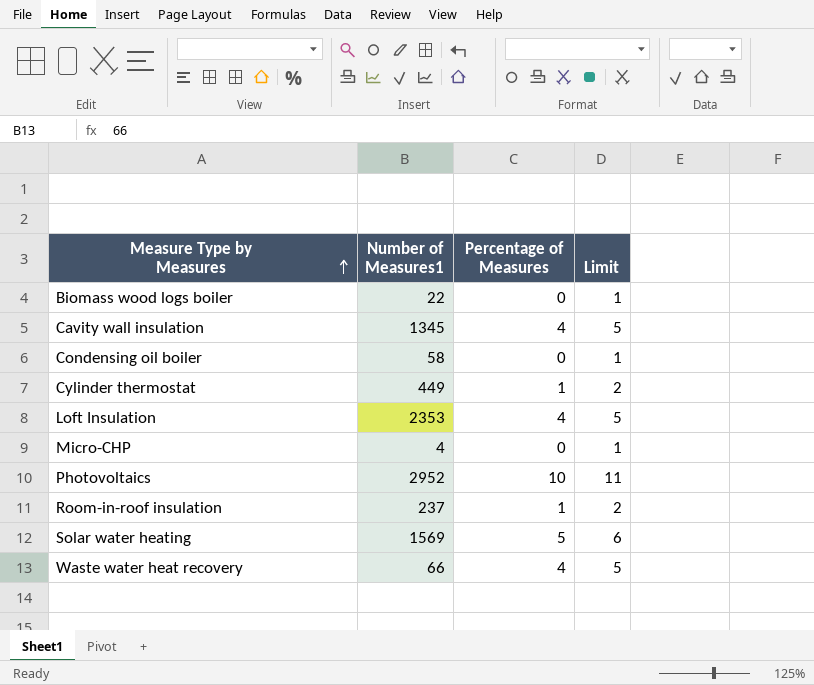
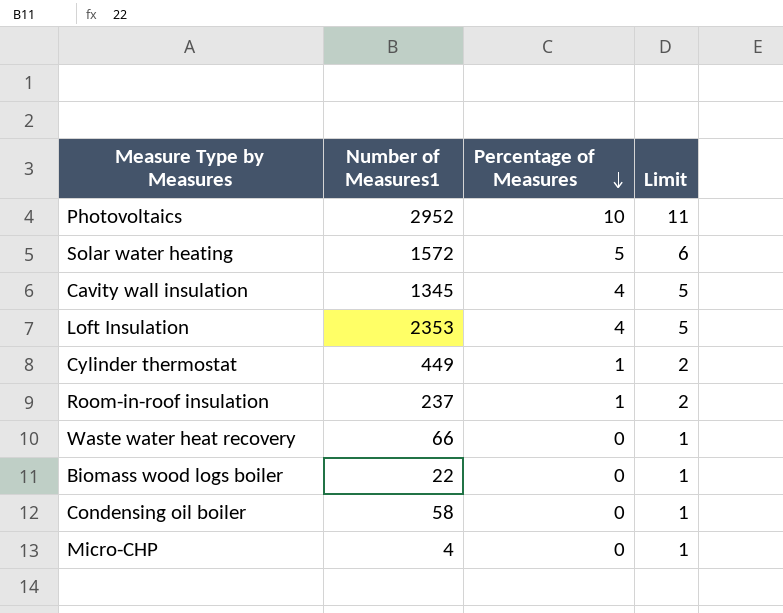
row order: Measure Type by Measures ascending -> Percentage of Measures descending
Solar water heating | Number of Measures1: 1569 -> 1572
Waste water heat recovery | Percentage of Measures: 4 -> 0
Waste water heat recovery | Limit: 5 -> 1

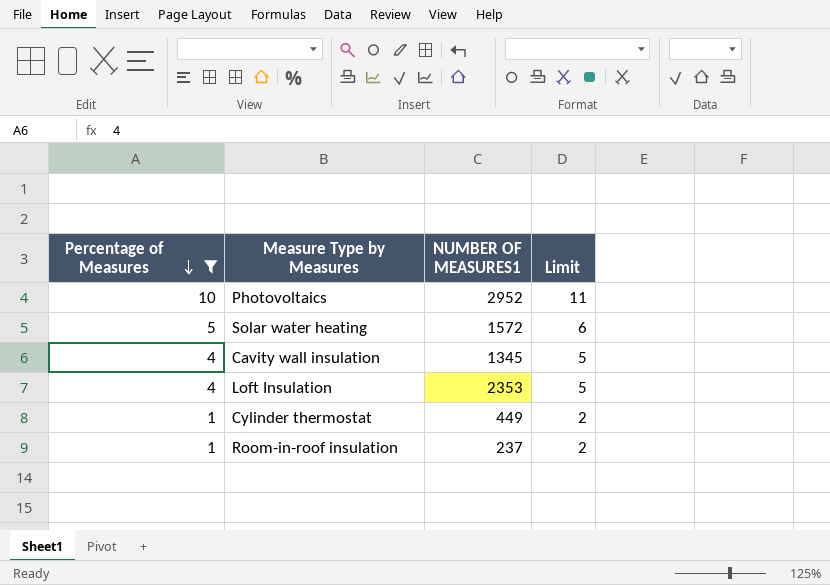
filter: none -> Percentage of Measures != 0
column Percentage of Measures | position: 3 -> 1
column name: Number of Measures1 -> NUMBER OF MEASURES1

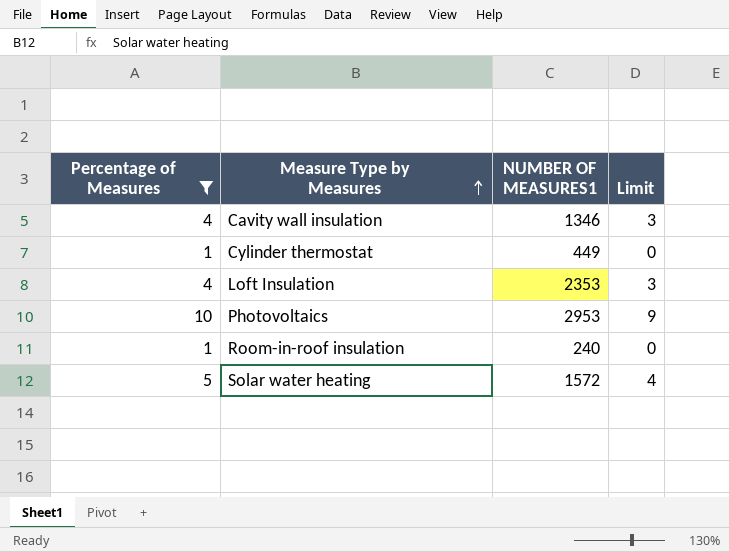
row order: Percentage of Measures descending -> Measure Type by Measures ascending
column Limit | formula: [Percentage of Measures] + 1 -> [Percentage of Measures] - 1
Cavity wall insulation | NUMBER OF MEASURES1: 1345 -> 1346
Photovoltaics | NUMBER OF MEASURES1: 2952 -> 2953
Room-in-roof insulation | NUMBER OF MEASURES1: 237 -> 240

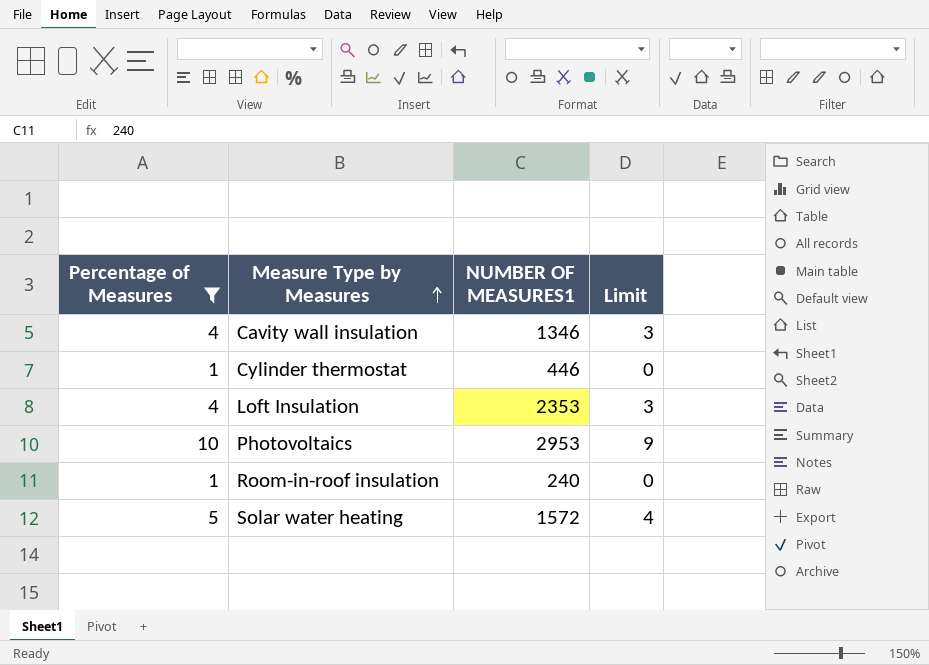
Cylinder thermostat | NUMBER OF MEASURES1: 449 -> 446

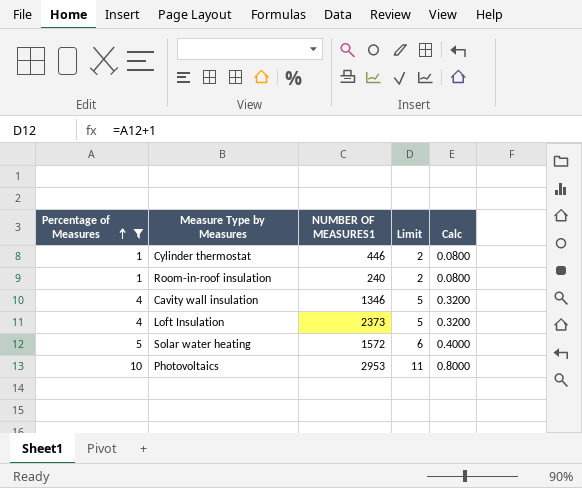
row order: Measure Type by Measures ascending -> Percentage of Measures ascending
column Limit | formula: [Percentage of Measures] - 1 -> [Percentage of Measures] + 1
column Calc | formula: none -> [Percentage of Measures] * 0.08
Loft Insulation | NUMBER OF MEASURES1: 2353 -> 2373

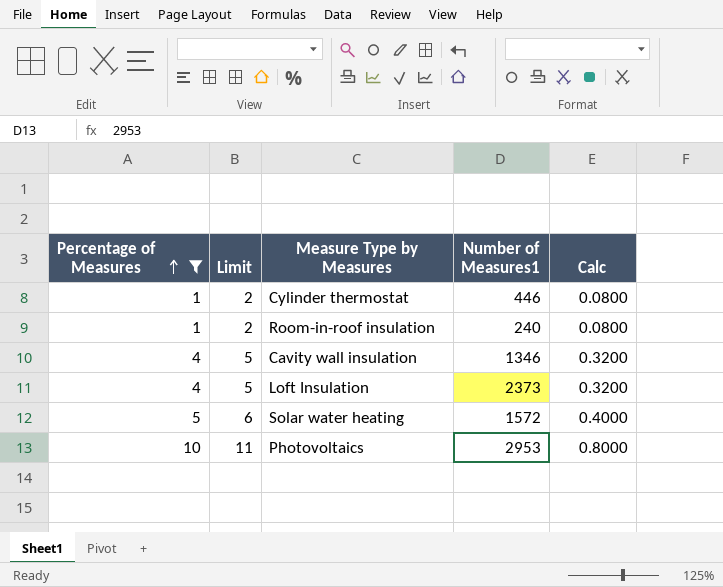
column Limit | position: 4 -> 2
column name: NUMBER OF MEASURES1 -> Number of Measures1

